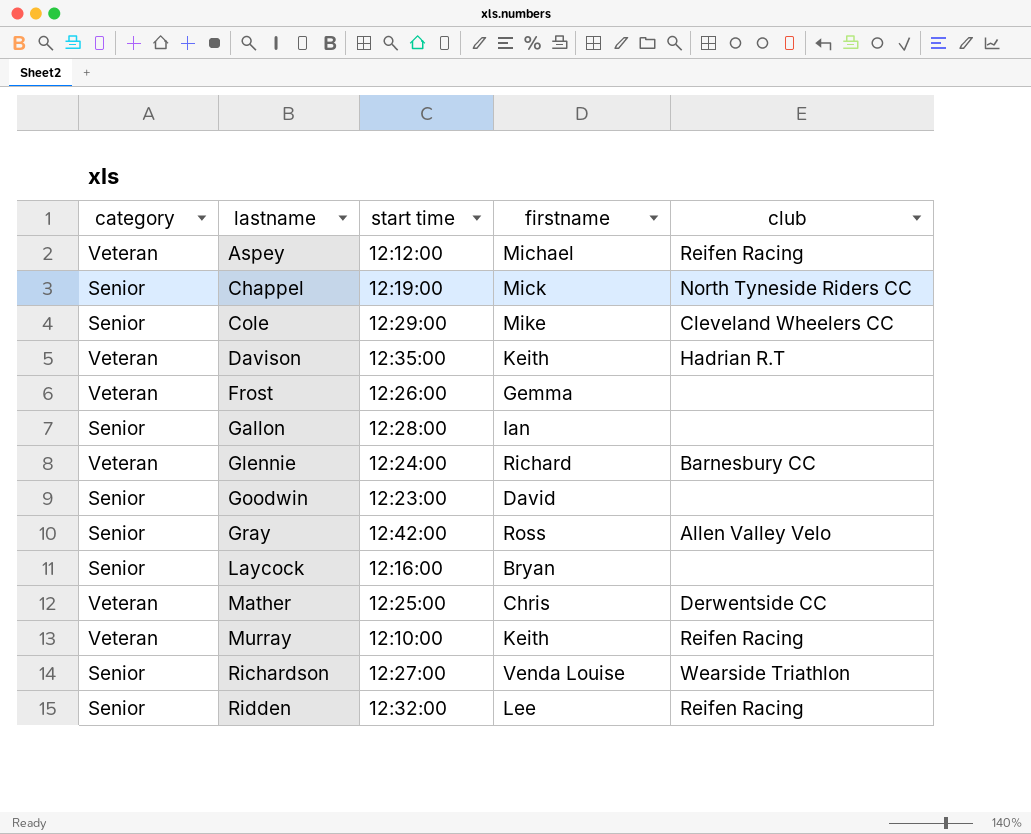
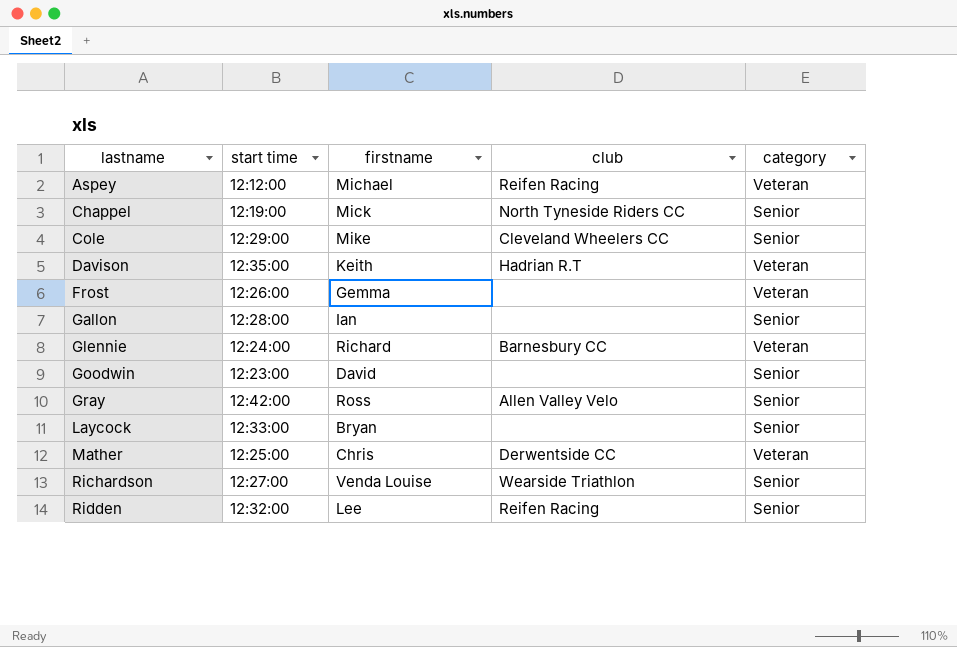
column category | position: 1 -> 5
row Murray: Veteran | 12:10:00 | Keith | Reifen Racing -> none
Laycock | start time: 12:16:00 -> 12:33:00

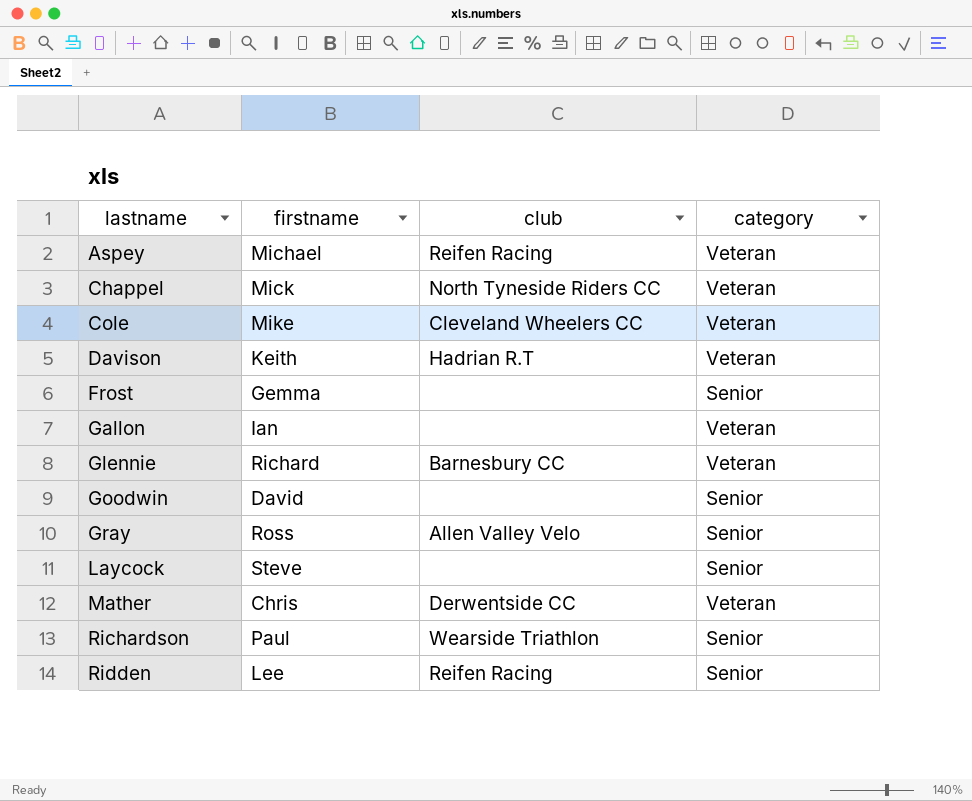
column start time | position: 2 -> none
Chappel | category: Senior -> Veteran
Cole | category: Senior -> Veteran
Frost | category: Veteran -> Senior
Gallon | category: Senior -> Veteran
Laycock | firstname: Bryan -> Steve
Richardson | firstname: Venda Louise -> Paul

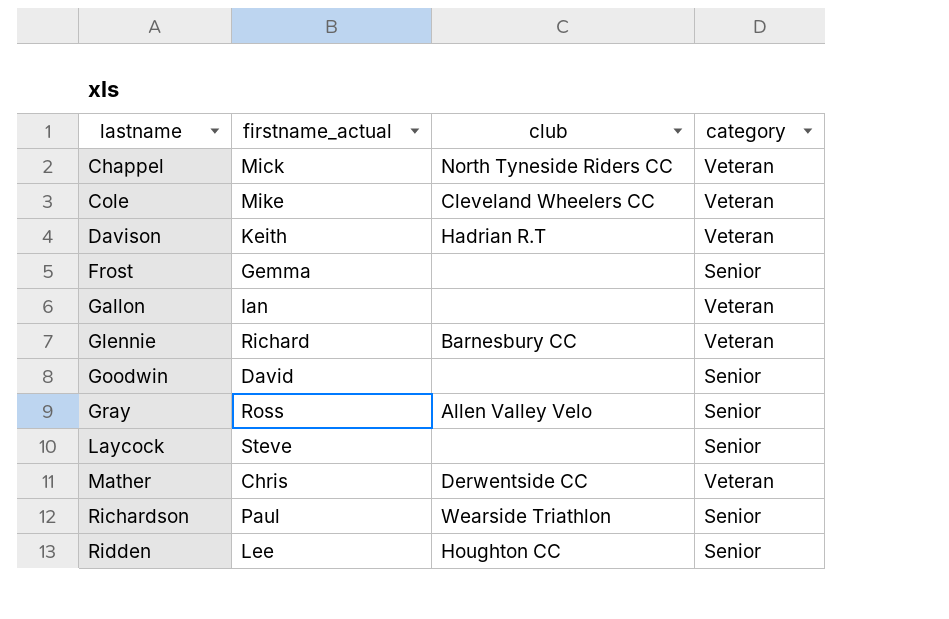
column name: firstname -> firstname_actual
row Aspey: Michael | Reifen Racing | Veteran -> none
Ridden | club: Reifen Racing -> Houghton CC

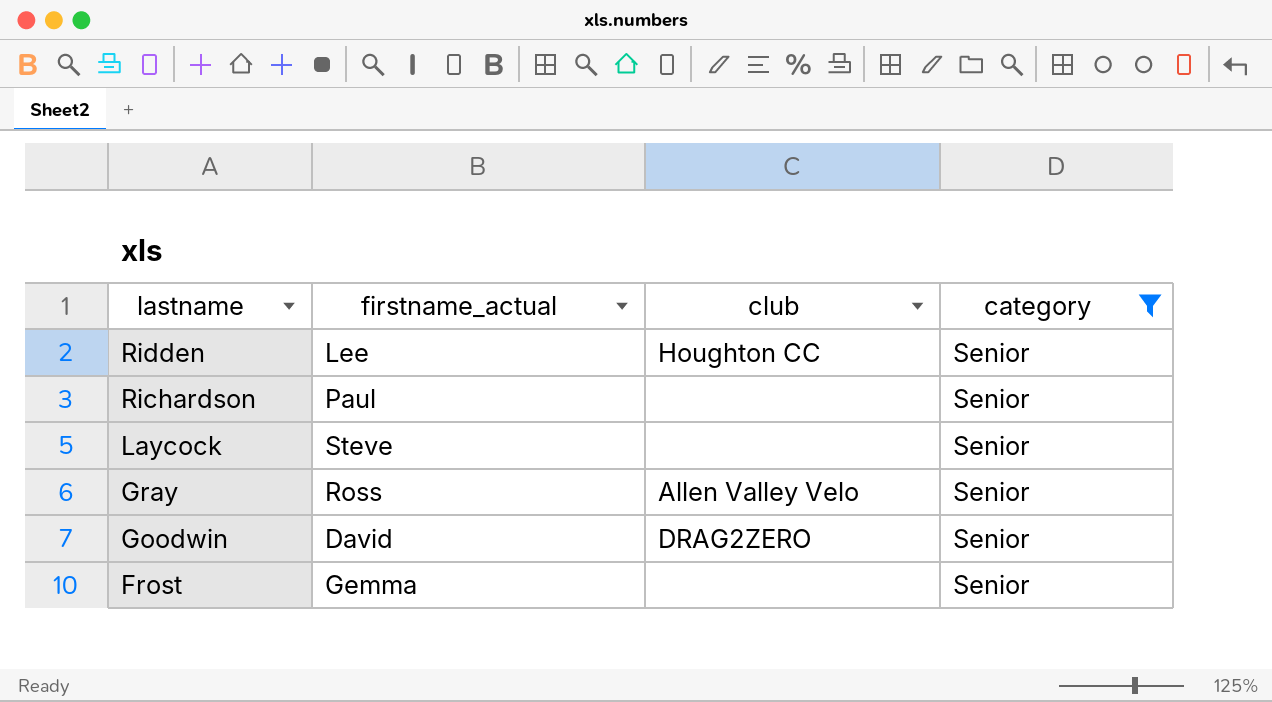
filter: none -> category = Senior
row order: lastname ascending -> lastname descending
Richardson | club: Wearside Triathlon -> none
Goodwin | club: none -> DRAG2ZERO

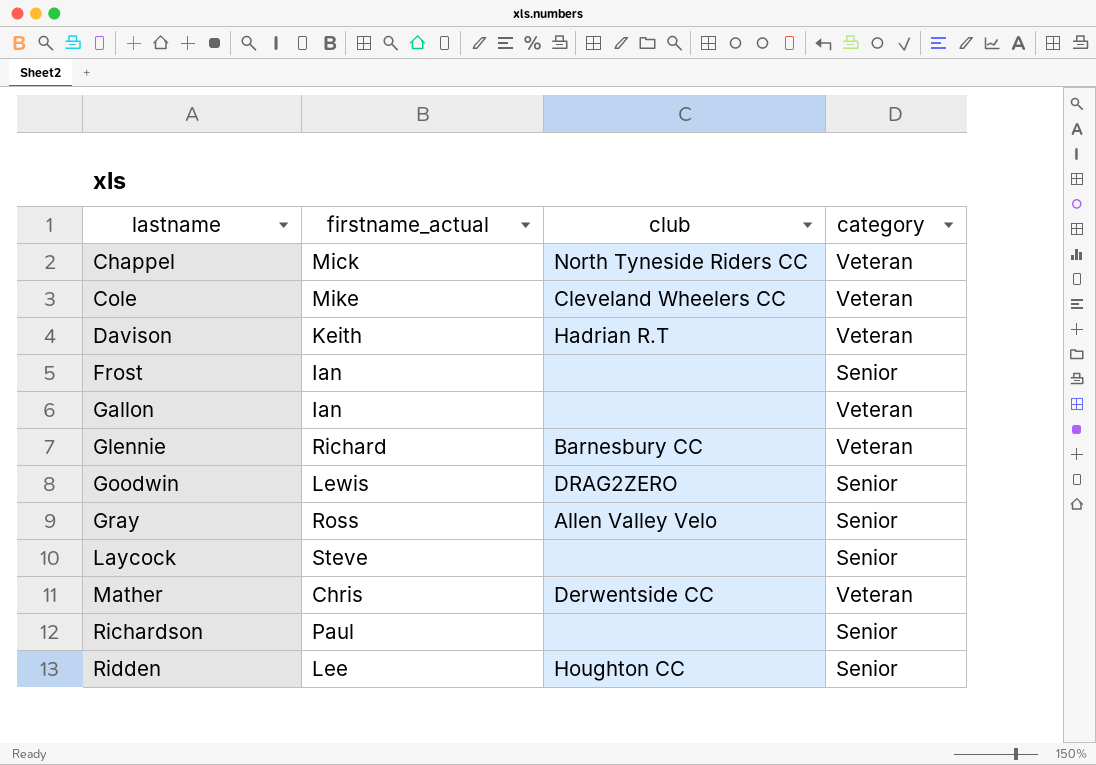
filter: category = Senior -> none
row order: lastname descending -> lastname ascending
Frost | firstname_actual: Gemma -> Ian
Goodwin | firstname_actual: David -> Lewis

